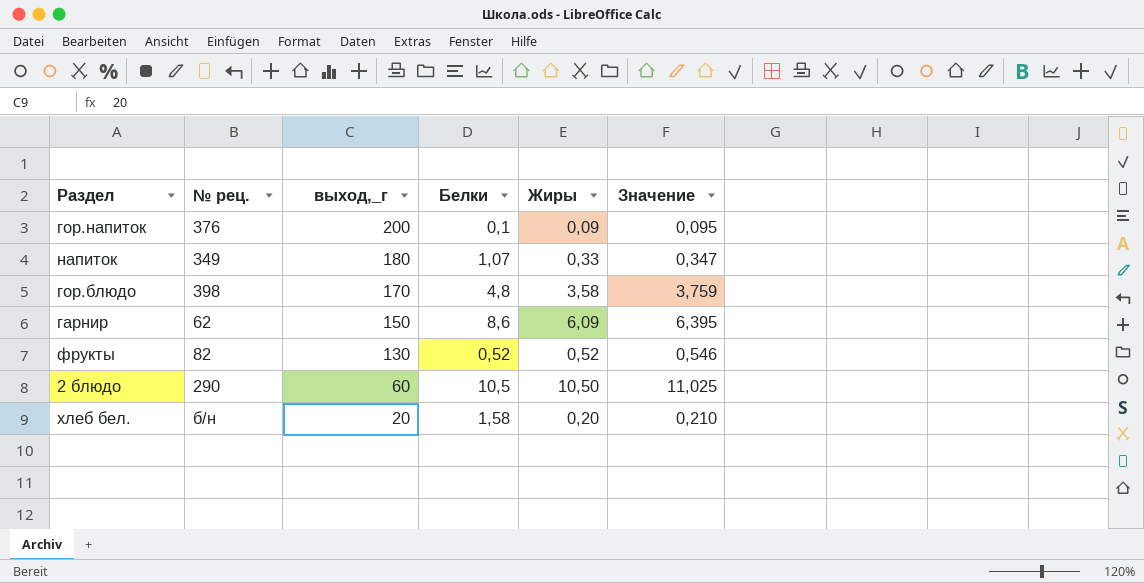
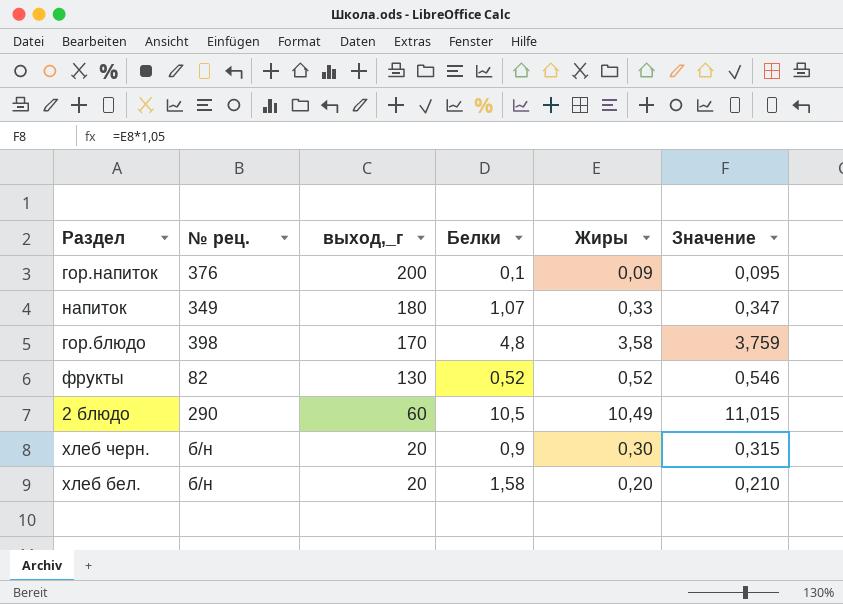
row гарнир: 62 | 150 | 8,6 | 6,09 | 6,395 -> none
2 блюдо | Жиры: 10,50 -> 10,49
2 блюдо | Значение: 11,025 -> 11,015
row хлеб черн.: none -> б/н | 20 | 0,9 | 0,30 | 0,315

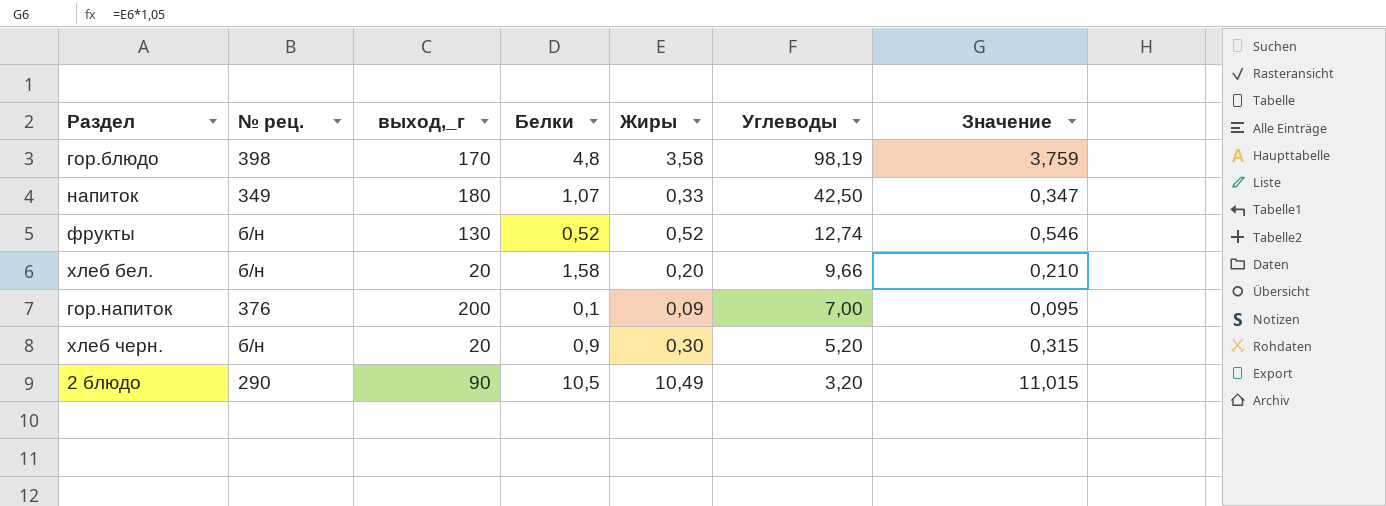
row order: выход,_г descending -> Углеводы descending
column Углеводы | position: none -> 6
фрукты | № рец.: 82 -> б/н
2 блюдо | выход,_г: 60 -> 90

